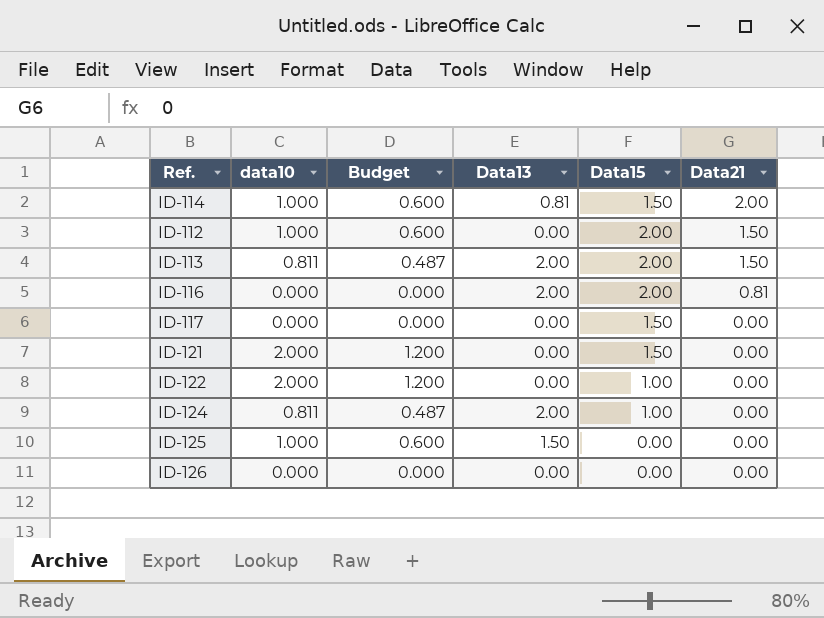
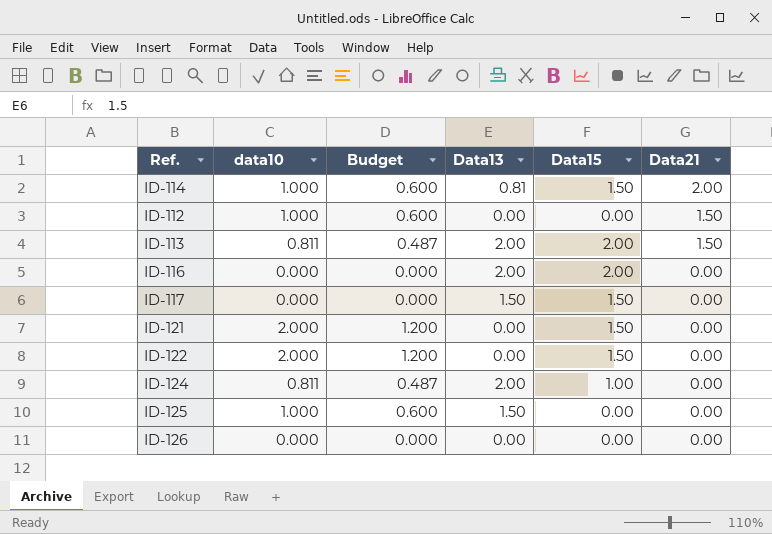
ID-112 | Data15: 2.00 -> 0.00
ID-116 | Data21: 0.81 -> 0.00
ID-117 | Data13: 0.00 -> 1.50
ID-122 | Data15: 1.00 -> 1.50

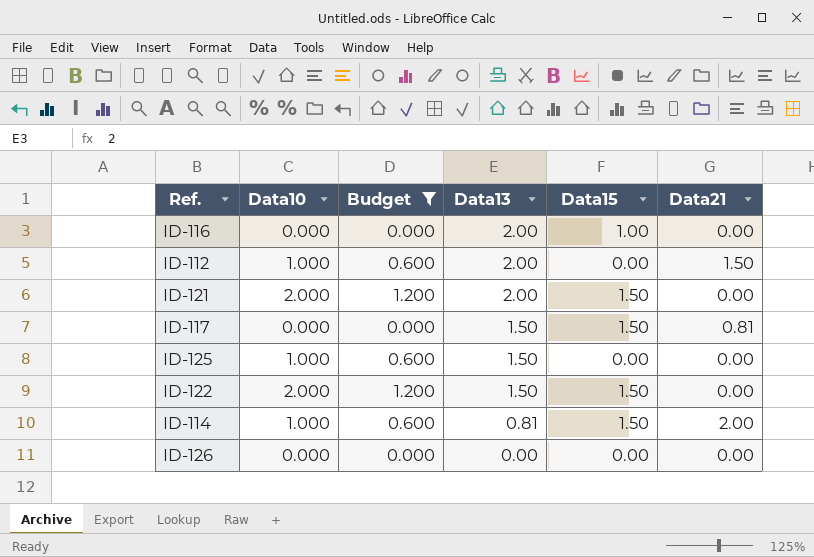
filter: none -> Budget != 0.487
row order: Data21 descending -> Data13 descending
column name: data10 -> Data10
ID-116 | Data15: 2.00 -> 1.00
ID-112 | Data13: 0.00 -> 2.00
ID-121 | Data13: 0.00 -> 2.00
ID-117 | Data21: 0.00 -> 0.81
ID-122 | Data13: 0.00 -> 1.50

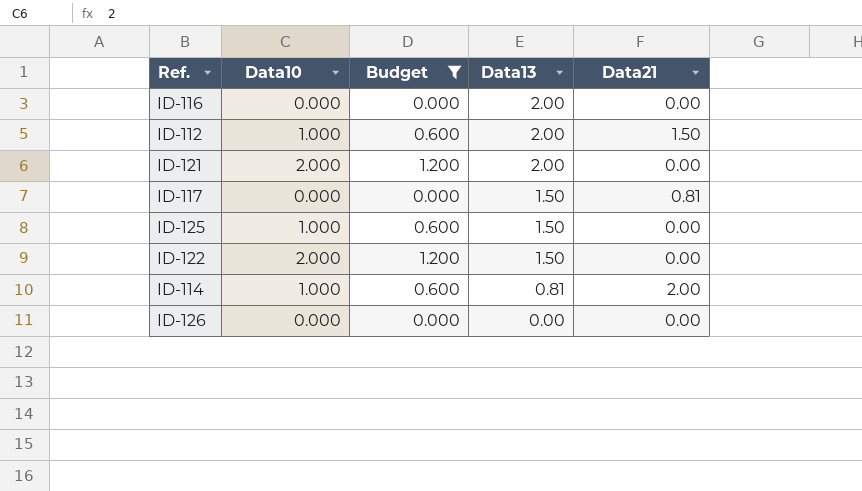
column Data15 | position: 5 -> none

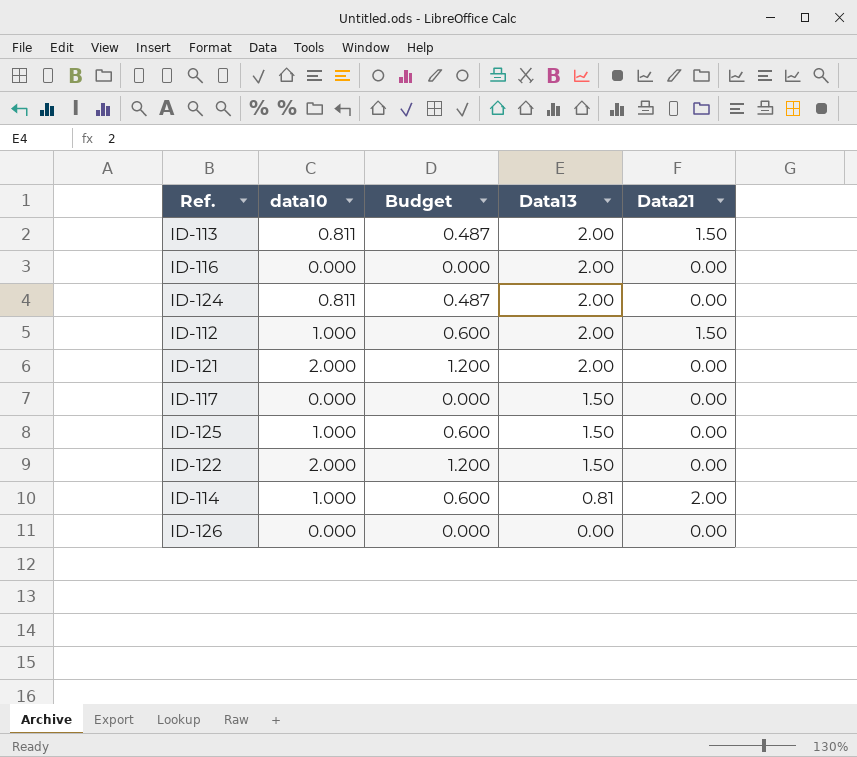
filter: Budget != 0.487 -> none
column name: Data10 -> data10
ID-117 | Data21: 0.81 -> 0.00

